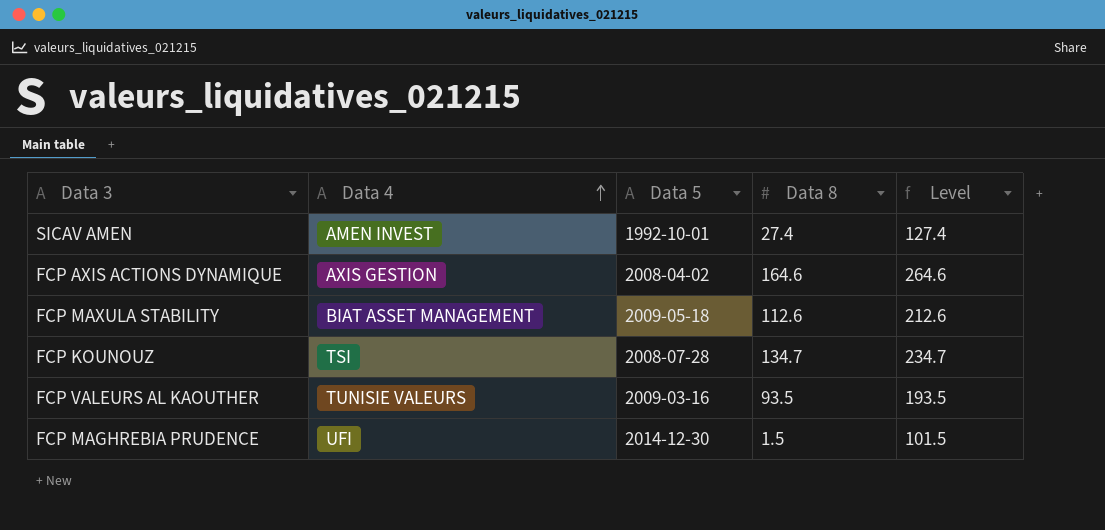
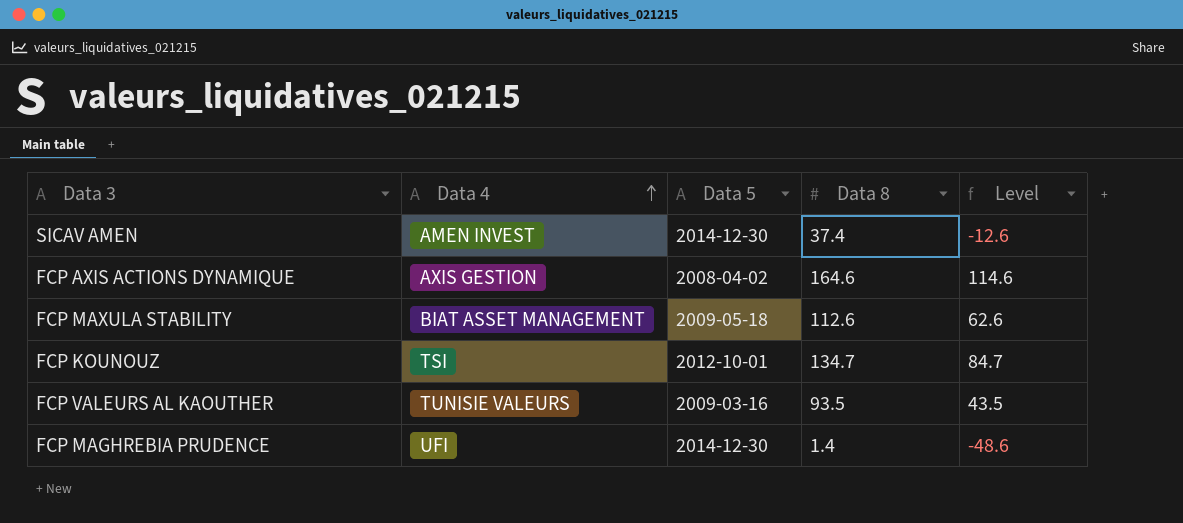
column Level | formula: [Data 8] + 100 -> [Data 8] - 50
SICAV AMEN | Data 5: 1992-10-01 -> 2014-12-30
SICAV AMEN | Data 8: 27.4 -> 37.4
FCP KOUNOUZ | Data 5: 2008-07-28 -> 2012-10-01
FCP MAGHREBIA PRUDENCE | Data 8: 1.5 -> 1.4

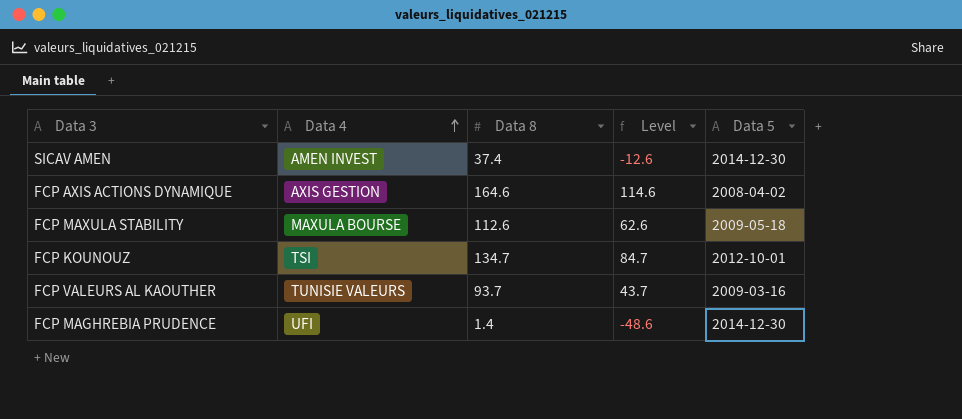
column Data 5 | position: 3 -> 5
FCP MAXULA STABILITY | Data 4: BIAT ASSET MANAGEMENT -> MAXULA BOURSE
FCP VALEURS AL KAOUTHER | Data 8: 93.5 -> 93.7
FCP VALEURS AL KAOUTHER | Level: 43.5 -> 43.7

